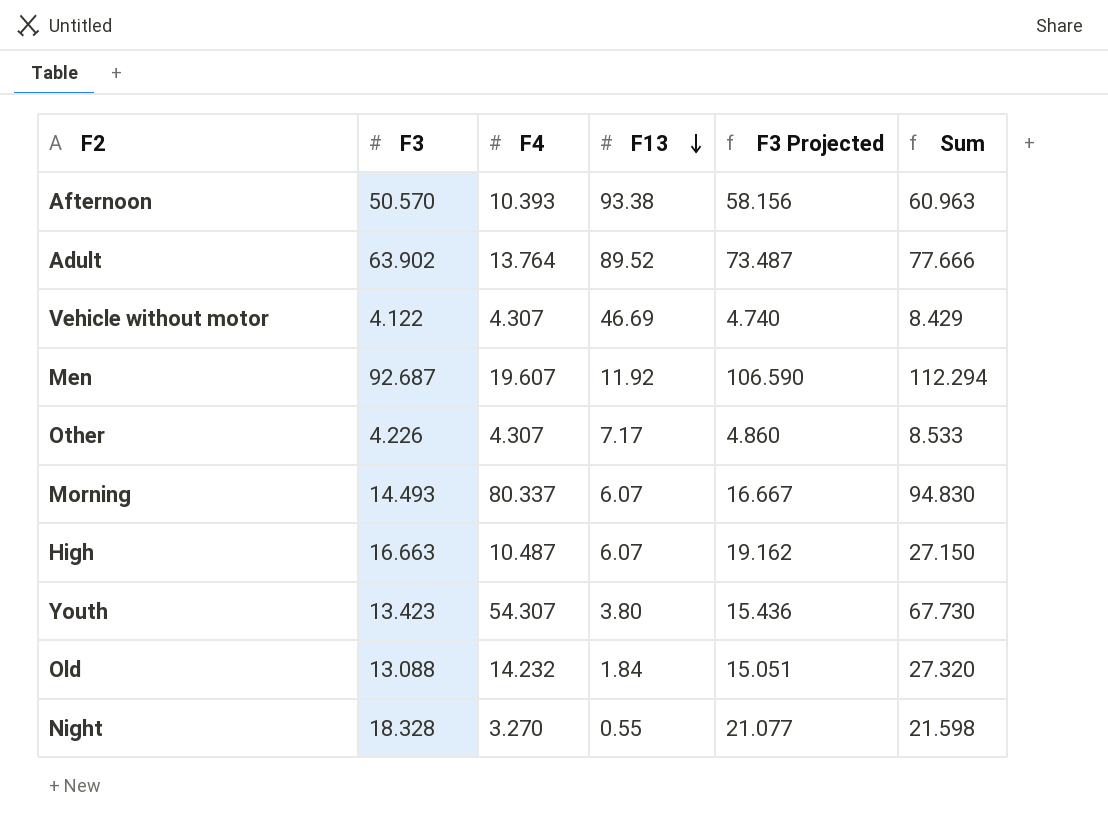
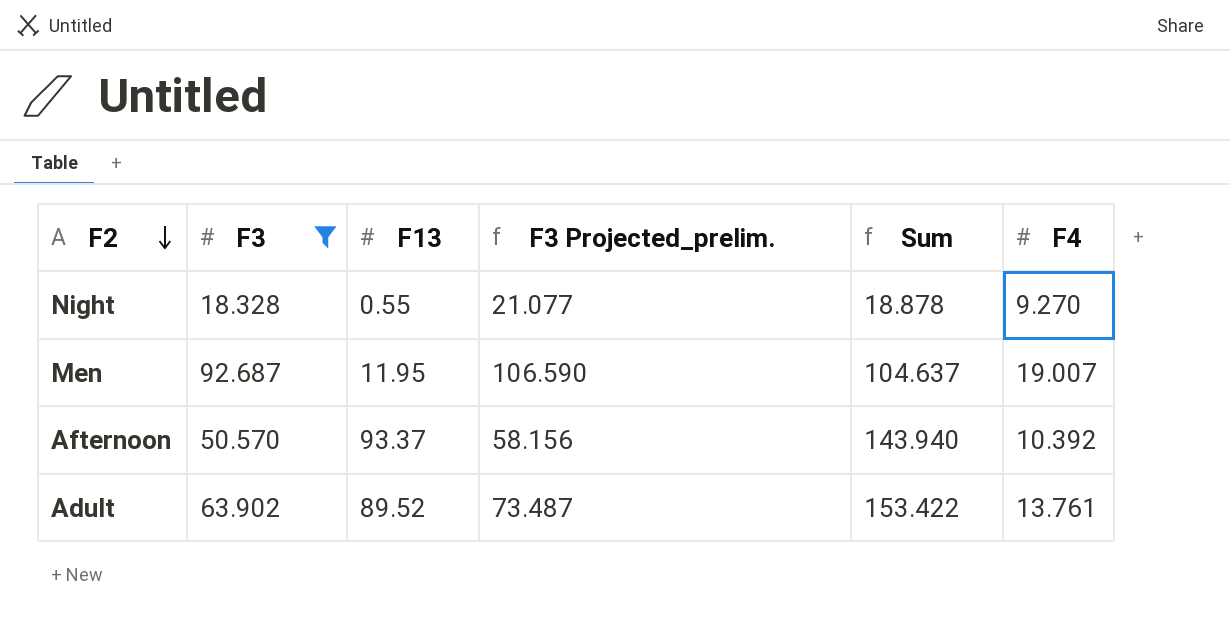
filter: none -> F3 >= 18.328
row order: F13 descending -> F2 descending
column name: F3 Projected -> F3 Projected_prelim.
column Sum | formula: [F3] + [F4] -> [F3] + [F13]
column F4 | position: 3 -> 6
Night | F4: 3.270 -> 9.270
Men | F13: 11.92 -> 11.95
Men | F4: 19.607 -> 19.007
Afternoon | F13: 93.38 -> 93.37
Afternoon | F4: 10.393 -> 10.392
Adult | F4: 13.764 -> 13.761

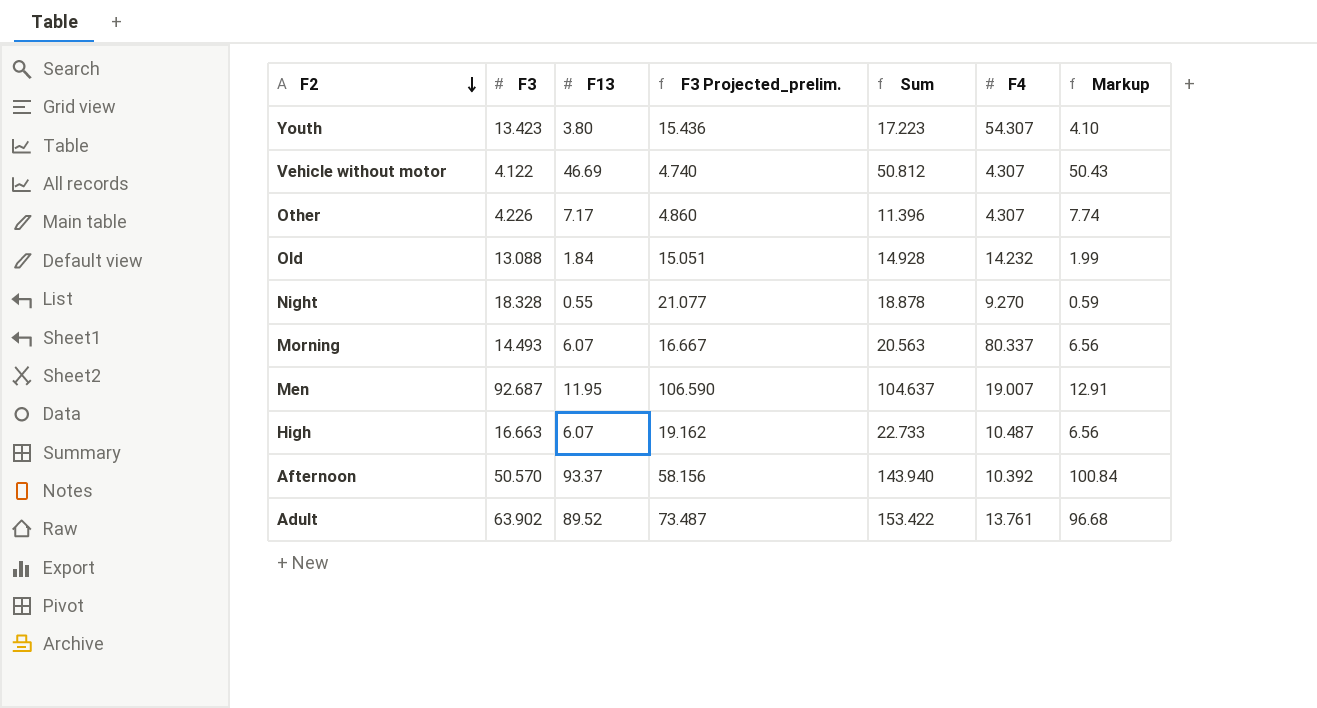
filter: F3 >= 18.328 -> none
column Markup | formula: none -> [F13] * 1.08

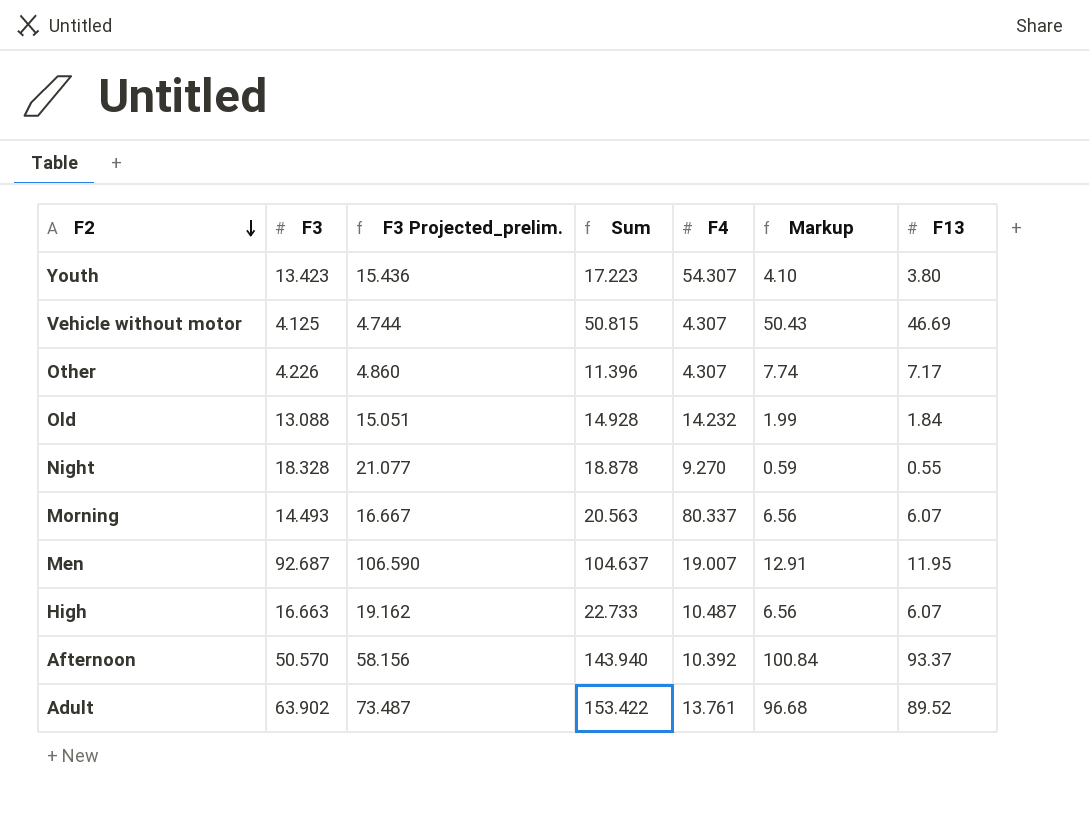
column F13 | position: 3 -> 7
Vehicle without motor | F3: 4.122 -> 4.125
Vehicle without motor | F3 Projected_prelim.: 4.740 -> 4.744
Vehicle without motor | Sum: 50.812 -> 50.815

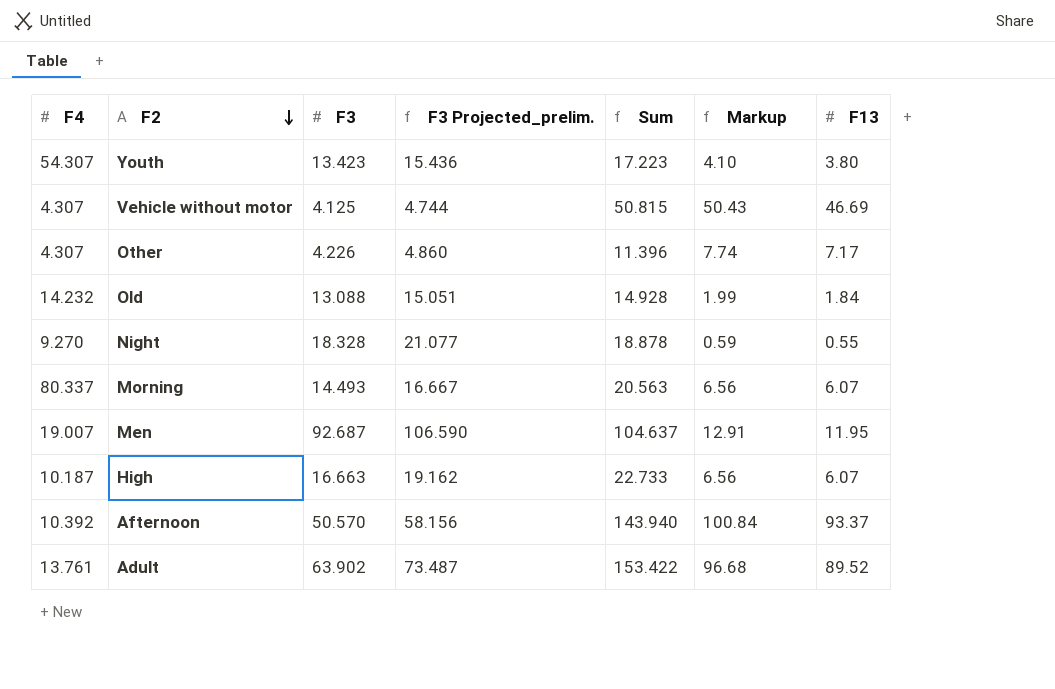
column F4 | position: 5 -> 1
High | F4: 10.487 -> 10.187

